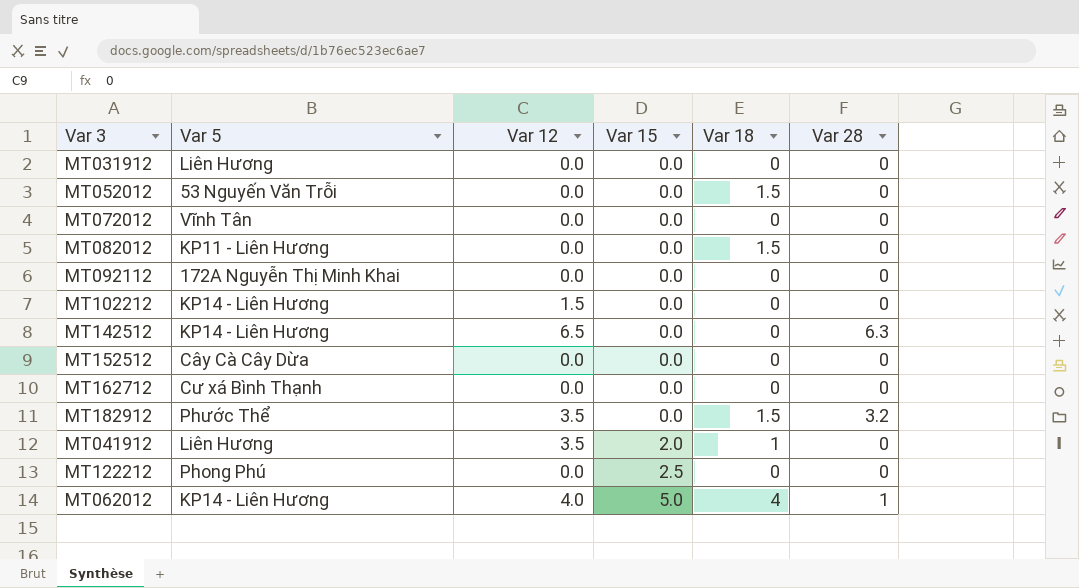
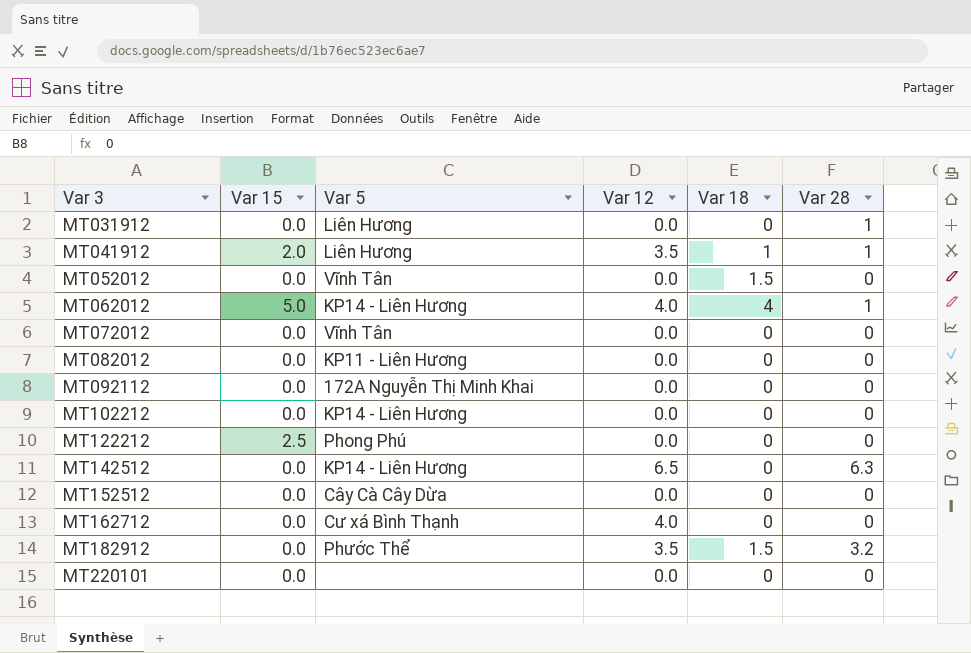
row order: Var 15 ascending -> Var 3 ascending
column Var 15 | position: 4 -> 2
MT031912 | Var 28: 0 -> 1
MT041912 | Var 28: 0 -> 1
MT052012 | Var 5: 53 Nguyến Văn Trỗi -> Vĩnh Tân
MT082012 | Var 18: 1.5 -> 0
MT102212 | Var 12: 1.5 -> 0.0
MT162712 | Var 12: 0.0 -> 4.0
row MT220101: none -> 0.0 | none | 0.0 | 0 | 0

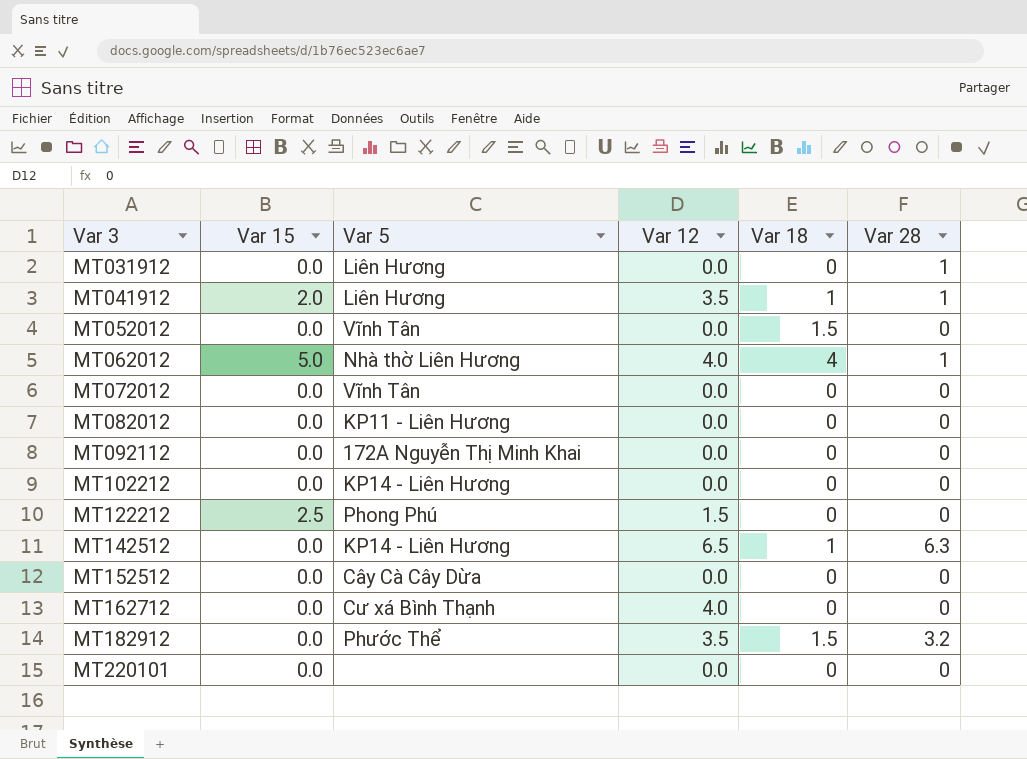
MT062012 | Var 5: KP14 - Liên Hương -> Nhà thờ Liên Hương
MT122212 | Var 12: 0.0 -> 1.5
MT142512 | Var 18: 0 -> 1

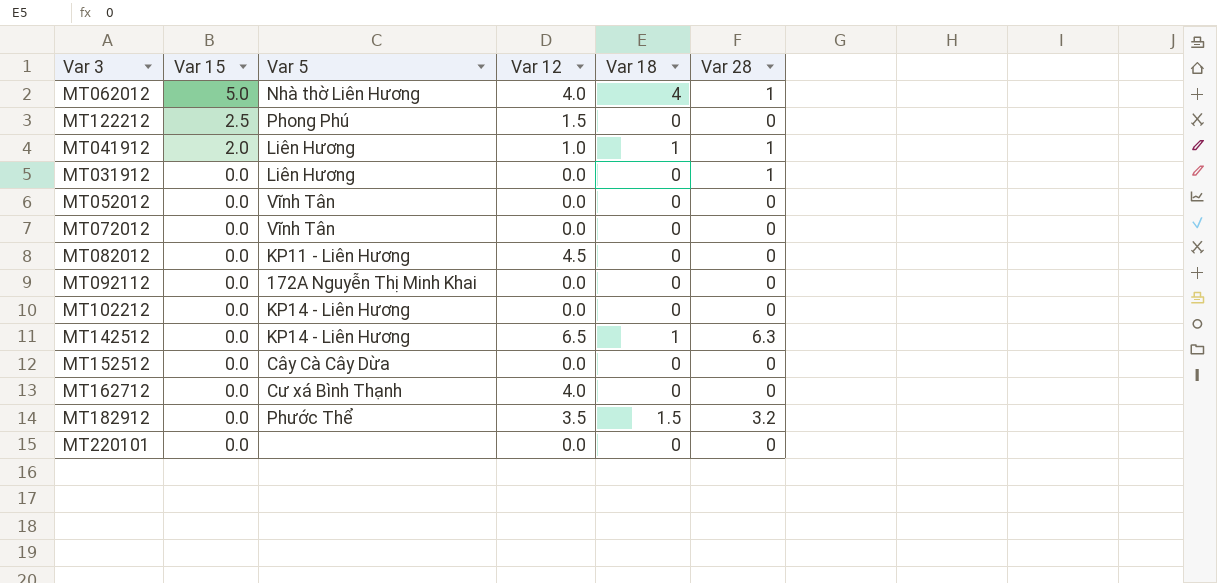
row order: Var 3 ascending -> Var 15 descending
MT041912 | Var 12: 3.5 -> 1.0
MT052012 | Var 18: 1.5 -> 0
MT082012 | Var 12: 0.0 -> 4.5

